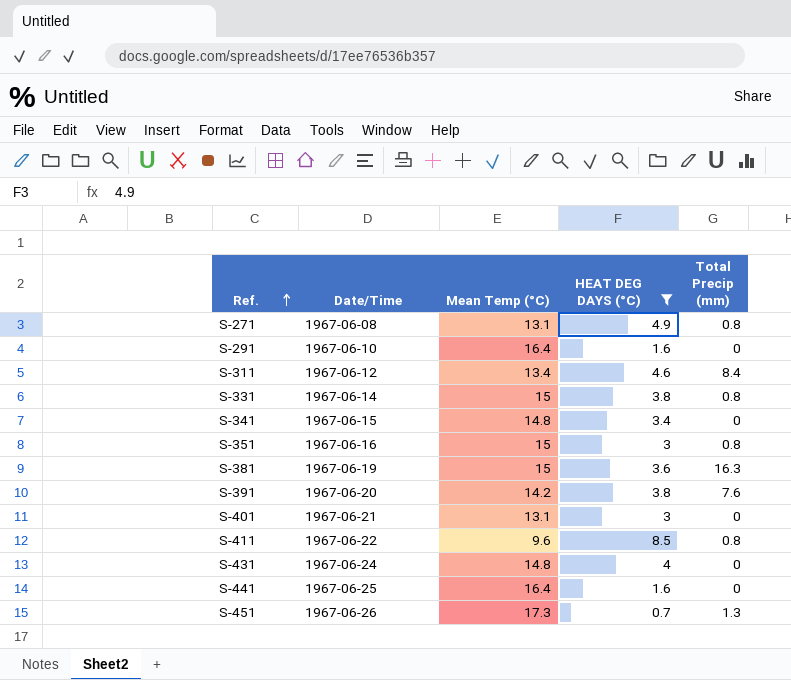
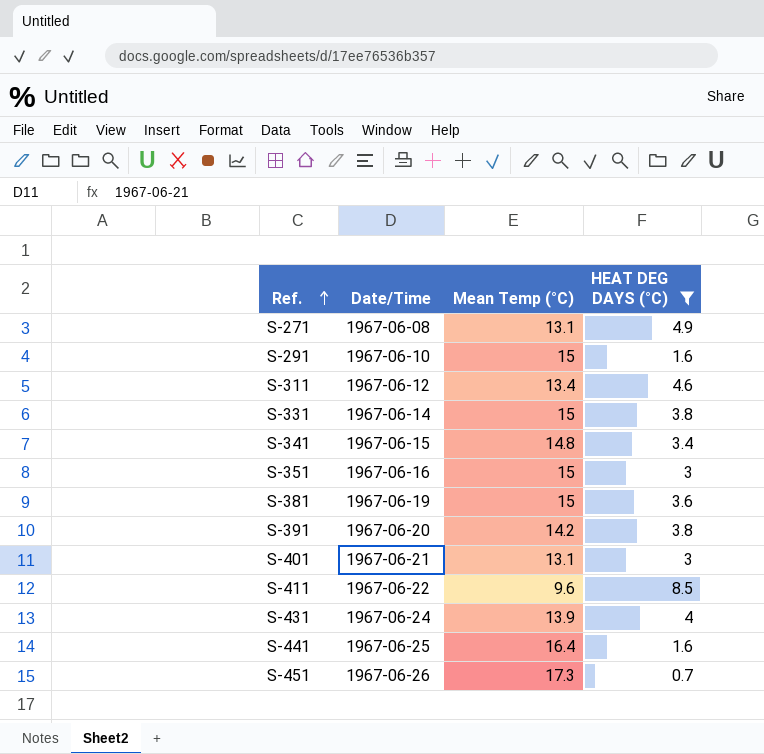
column Total Precip (mm) | position: 5 -> none
S-291 | Mean Temp (°C): 16.4 -> 15
S-431 | Mean Temp (°C): 14.8 -> 13.9

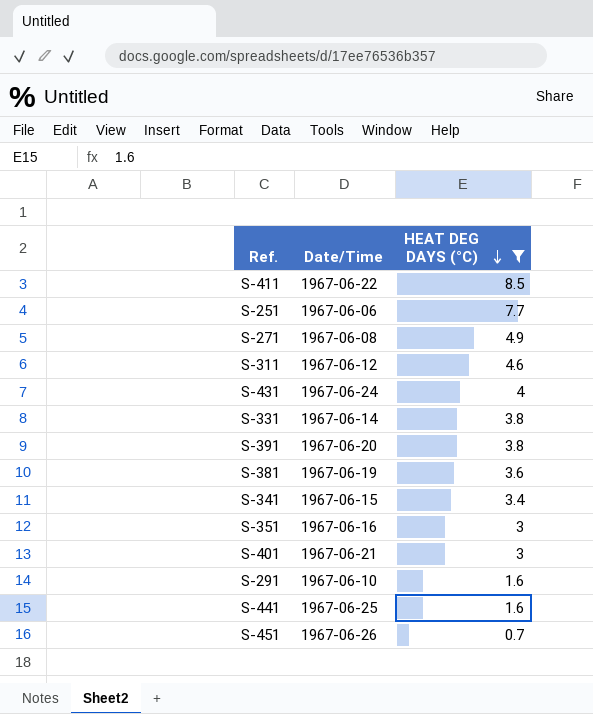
row order: Ref. ascending -> HEAT DEG DAYS (°C) descending
column Mean Temp (°C) | position: 3 -> none
row S-251: none -> 1967-06-06 | 7.7

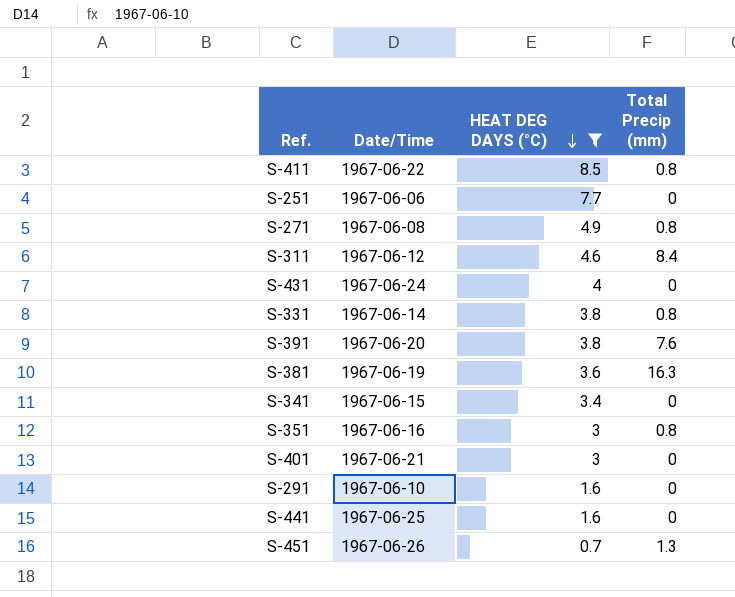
column Total Precip (mm) | position: none -> 4

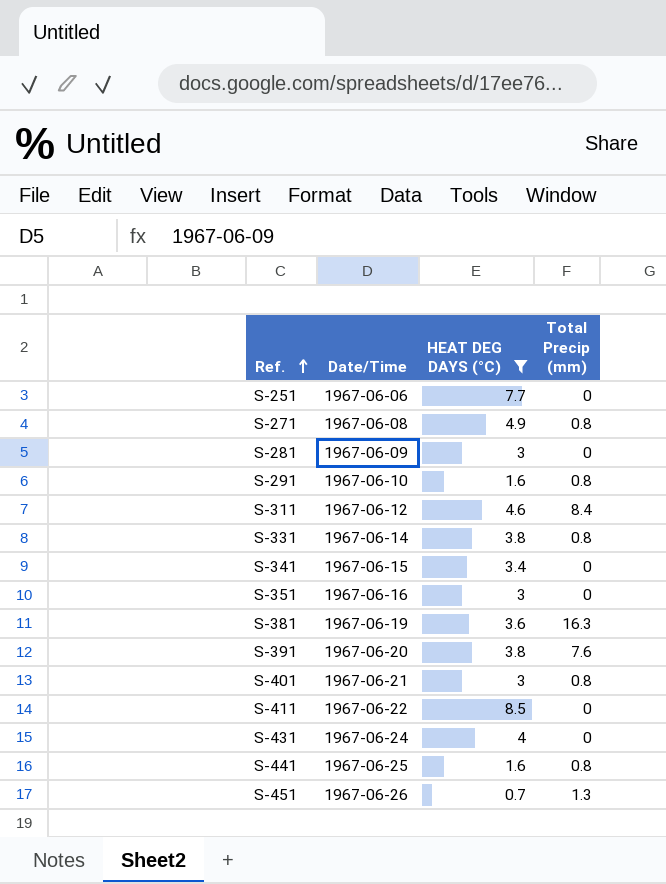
row order: HEAT DEG DAYS (°C) descending -> Ref. ascending
row S-281: none -> 1967-06-09 | 3 | 0
S-291 | Total Precip (mm): 0 -> 0.8
S-351 | Total Precip (mm): 0.8 -> 0
S-401 | Total Precip (mm): 0 -> 0.8
S-411 | Total Precip (mm): 0.8 -> 0
S-441 | Total Precip (mm): 0 -> 0.8

